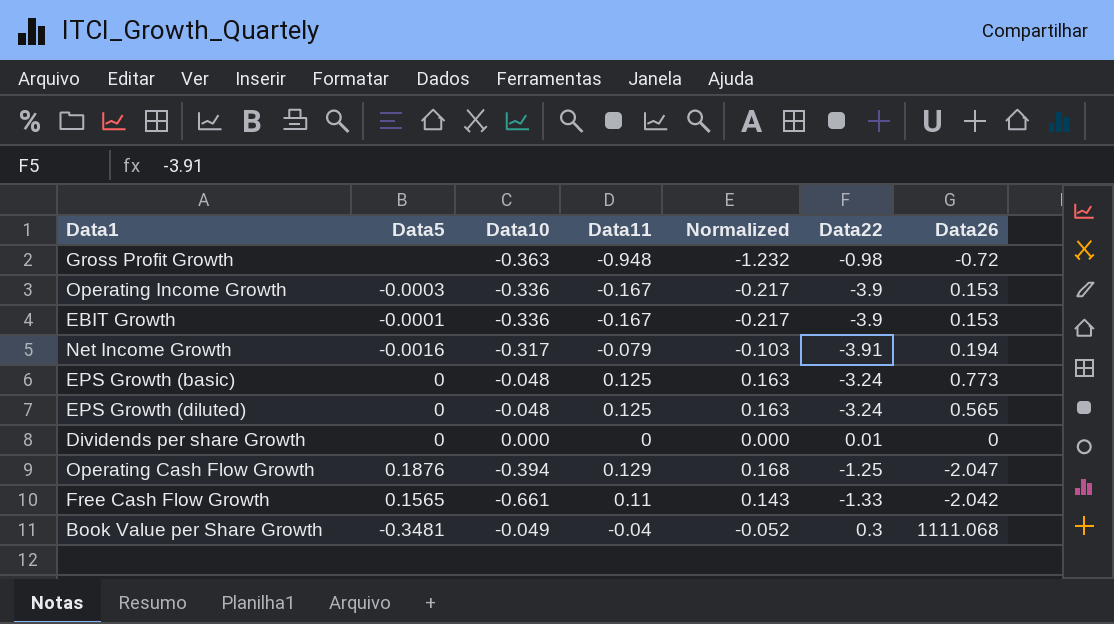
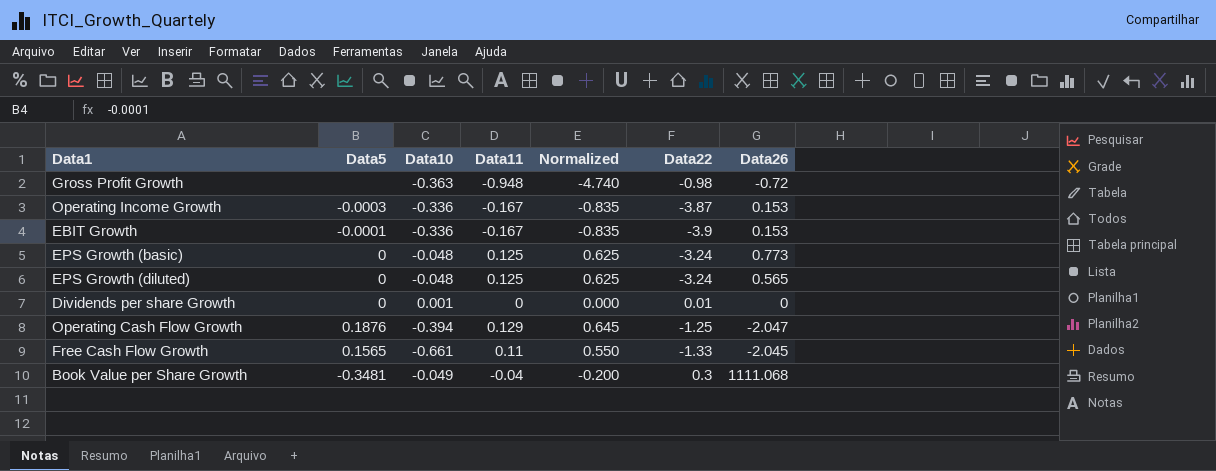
column Normalized | formula: [Data11] * 1.3 -> [Data11] * 5
row Net Income Growth: -0.0016 | -0.317 | -0.079 | -0.103 | -3.91 | 0.194 -> none
Operating Income Growth | Data22: -3.9 -> -3.87
Dividends per share Growth | Data10: 0.000 -> 0.001
Free Cash Flow Growth | Data26: -2.042 -> -2.045

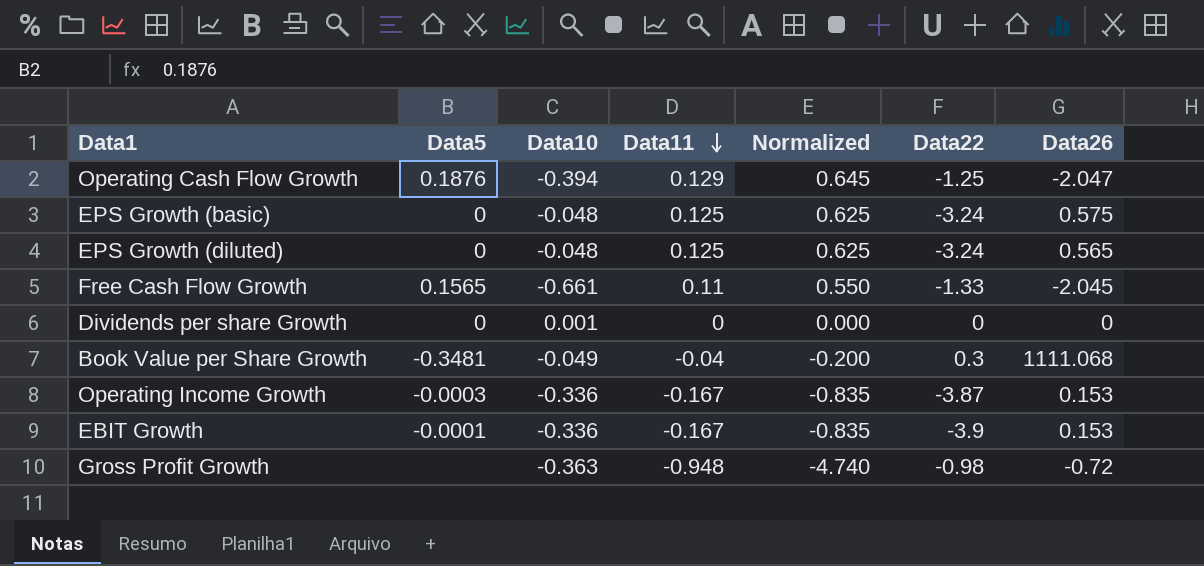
row order: none -> Data11 descending
EPS Growth (basic) | Data26: 0.773 -> 0.575
Dividends per share Growth | Data22: 0.01 -> 0

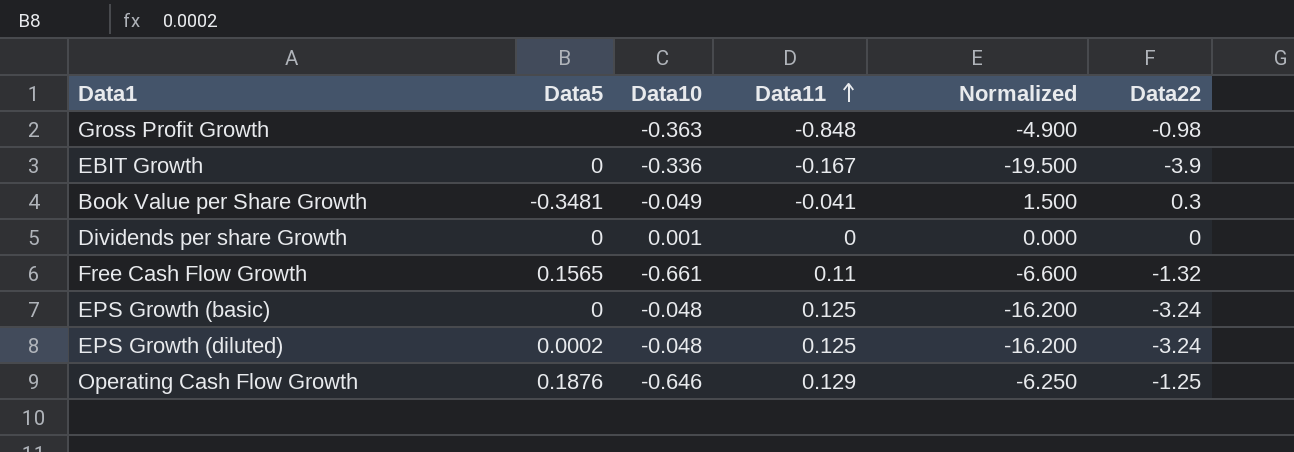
row order: Data11 descending -> Data11 ascending
column Data26 | position: 7 -> none
column Normalized | formula: [Data11] * 5 -> [Data22] * 5
row Operating Income Growth: -0.0003 | -0.336 | -0.167 | -0.835 | -3.87 | 0.153 -> none
Gross Profit Growth | Data11: -0.948 -> -0.848
EBIT Growth | Data5: -0.0001 -> 0
Book Value per Share Growth | Data11: -0.04 -> -0.041
Free Cash Flow Growth | Data22: -1.33 -> -1.32
EPS Growth (diluted) | Data5: 0 -> 0.0002
Operating Cash Flow Growth | Data10: -0.394 -> -0.646

